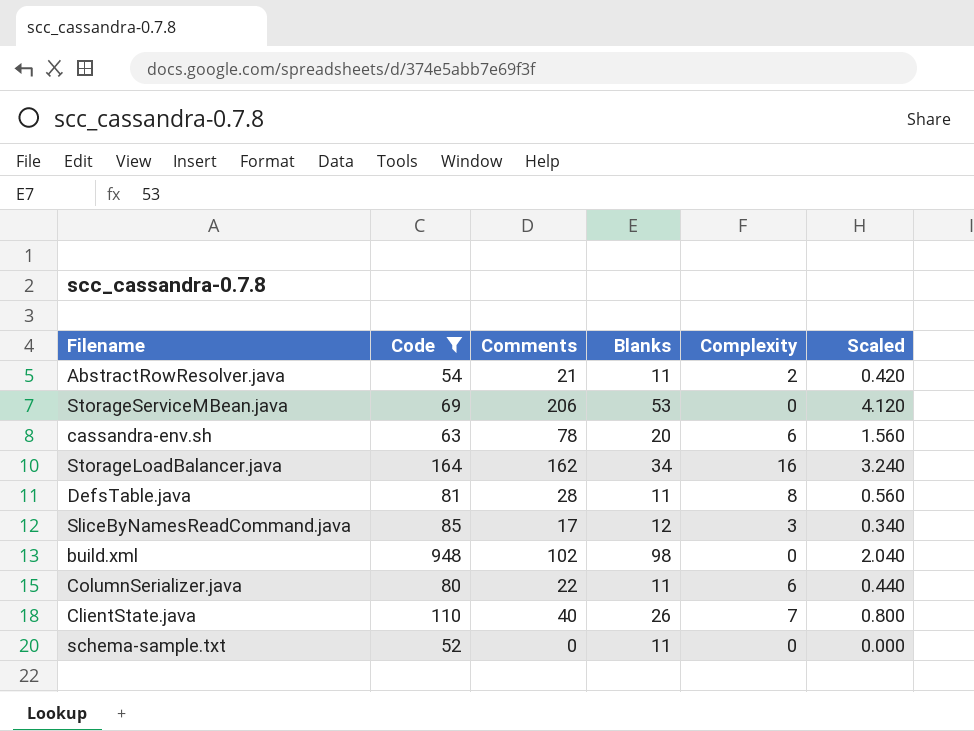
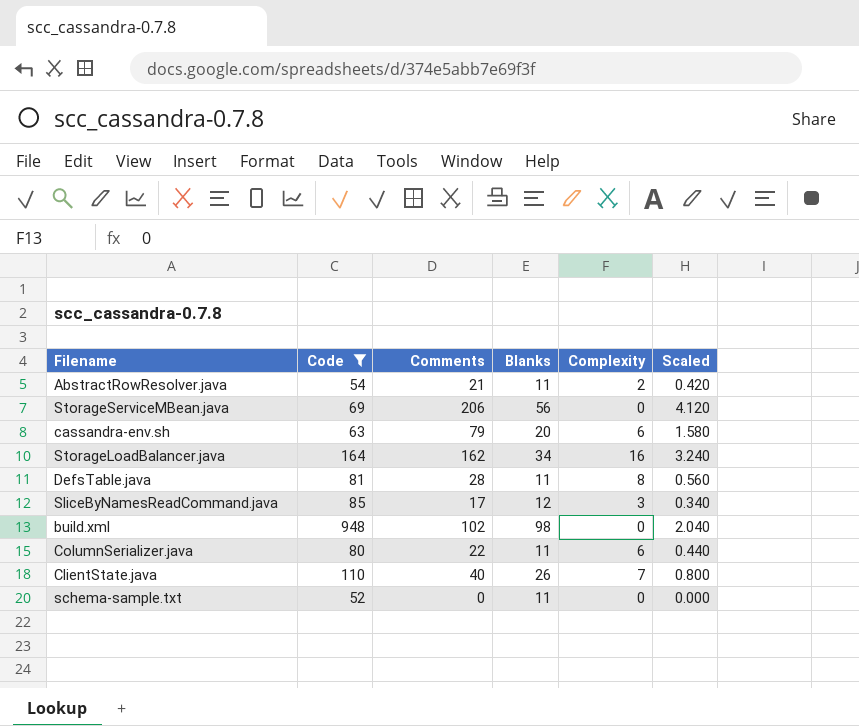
StorageServiceMBean.java | Blanks: 53 -> 56
cassandra-env.sh | Comments: 78 -> 79
cassandra-env.sh | Scaled: 1.560 -> 1.580

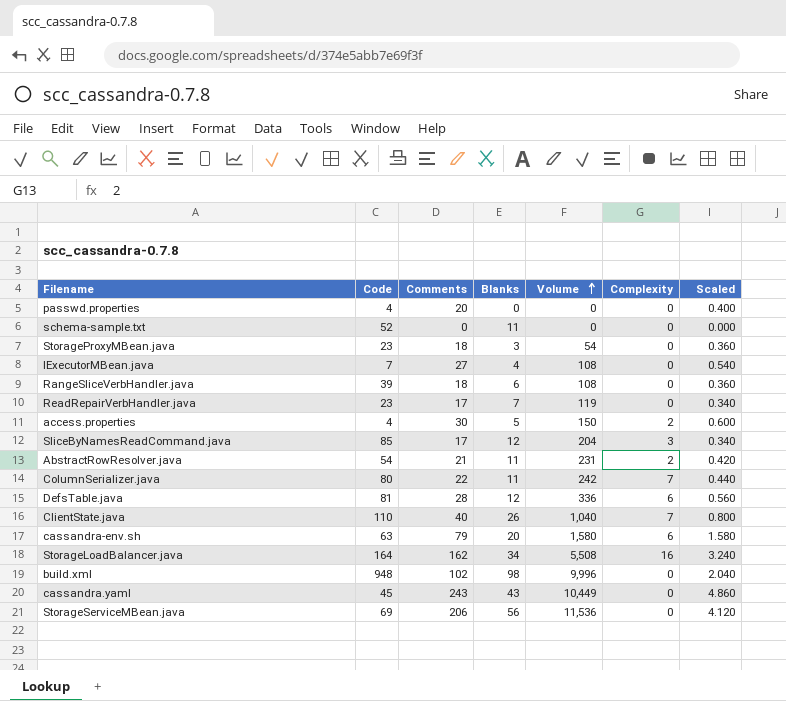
filter: Code >= 52 -> none
row order: none -> Volume ascending
column Volume | formula: none -> [Comments] * [Blanks]
ColumnSerializer.java | Complexity: 6 -> 7
DefsTable.java | Blanks: 11 -> 12
DefsTable.java | Complexity: 8 -> 6

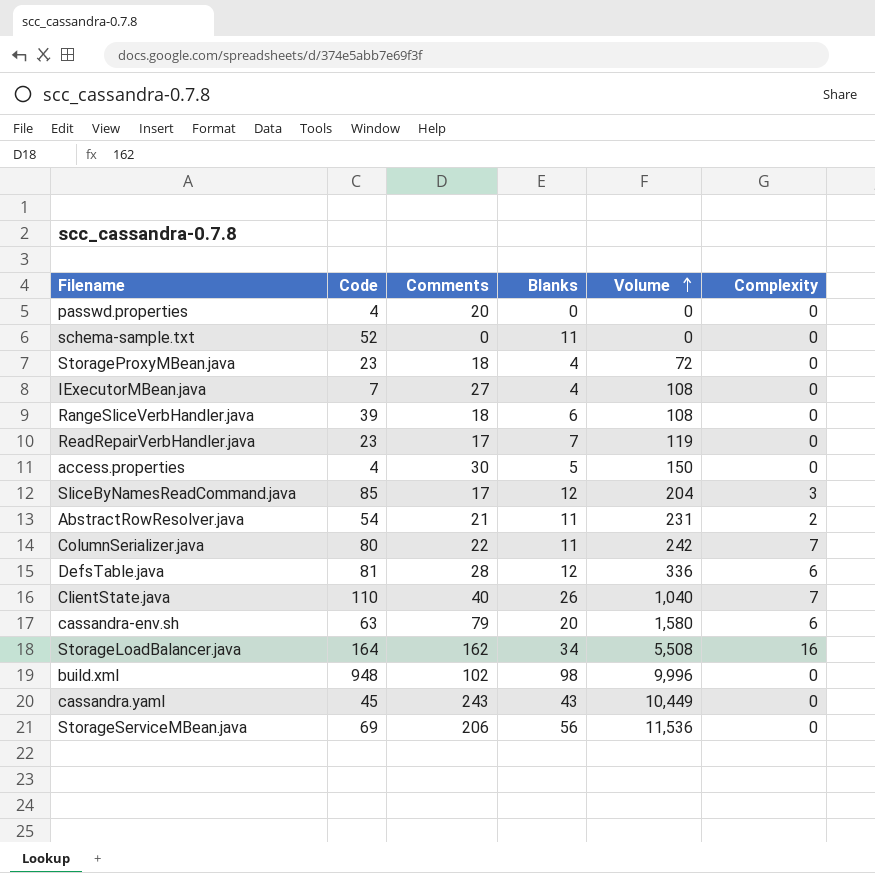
column Scaled | formula: [Comments] * 0.02 -> none
StorageProxyMBean.java | Blanks: 3 -> 4
StorageProxyMBean.java | Volume: 54 -> 72
access.properties | Complexity: 2 -> 0

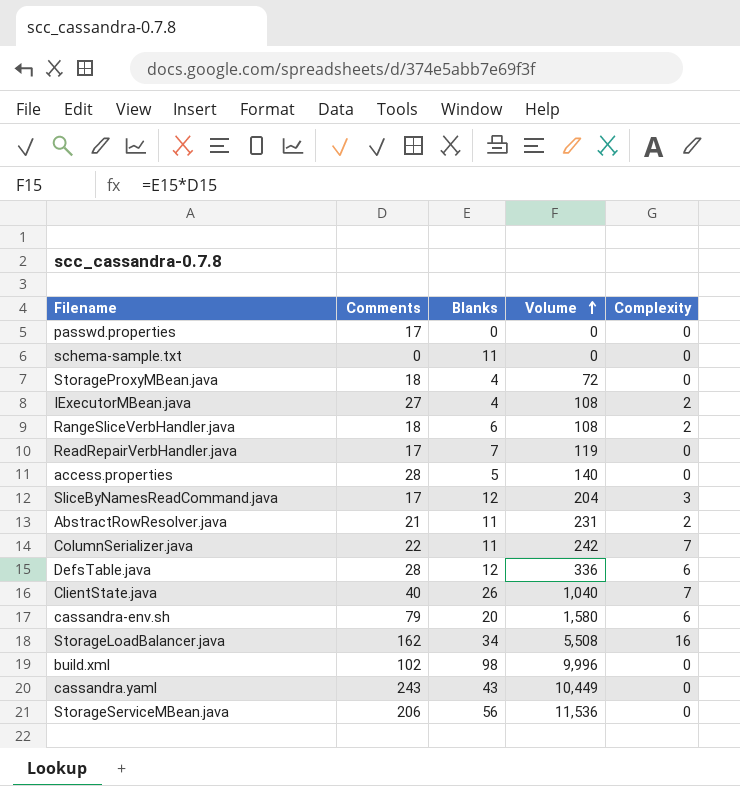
column Code | position: 2 -> none
passwd.properties | Comments: 20 -> 17
IExecutorMBean.java | Complexity: 0 -> 2
RangeSliceVerbHandler.java | Complexity: 0 -> 2
access.properties | Comments: 30 -> 28
access.properties | Volume: 150 -> 140

